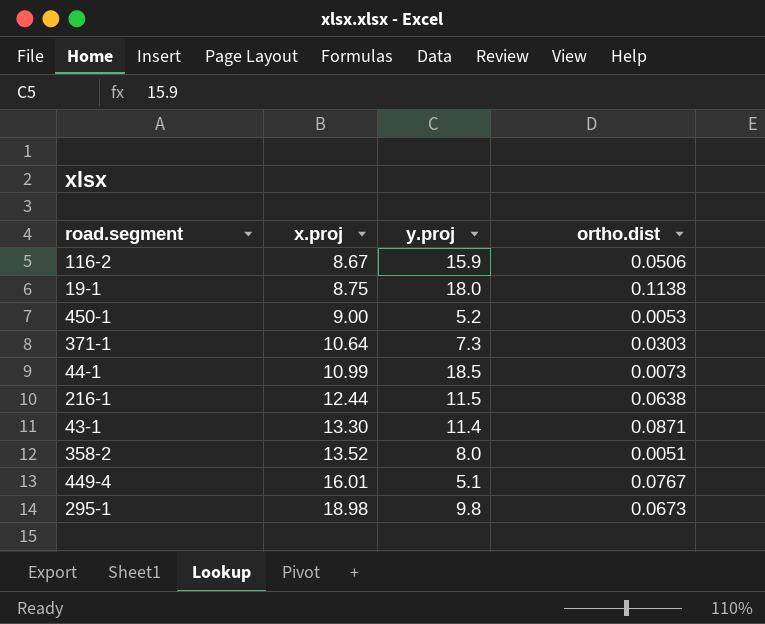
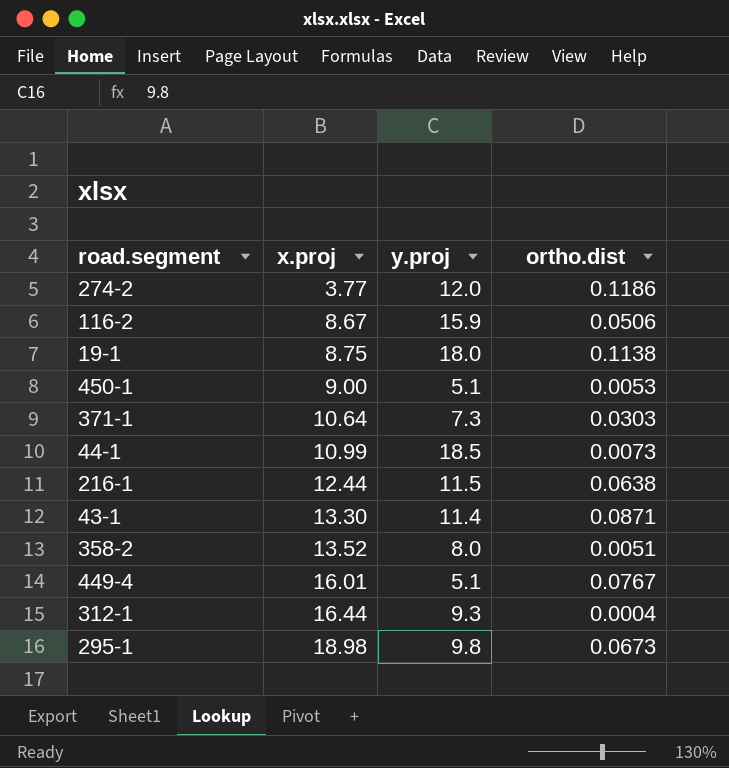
row 274-2: none -> 3.77 | 12.0 | 0.1186
450-1 | y.proj: 5.2 -> 5.1
row 312-1: none -> 16.44 | 9.3 | 0.0004

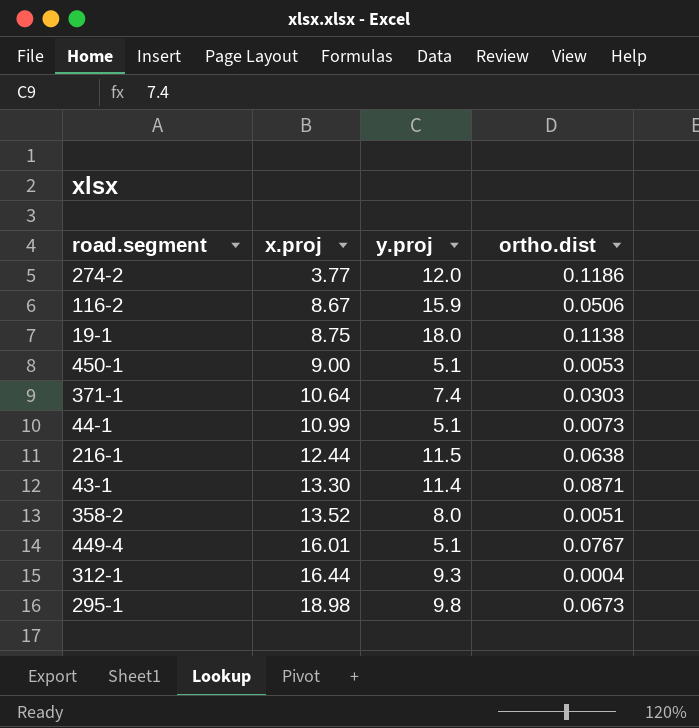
371-1 | y.proj: 7.3 -> 7.4
44-1 | y.proj: 18.5 -> 5.1

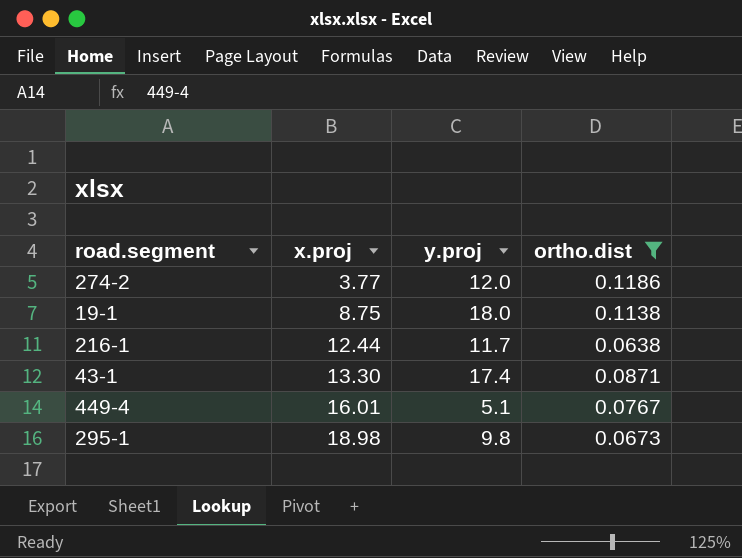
filter: none -> ortho.dist >= 0.0638
216-1 | y.proj: 11.5 -> 11.7
43-1 | y.proj: 11.4 -> 17.4

